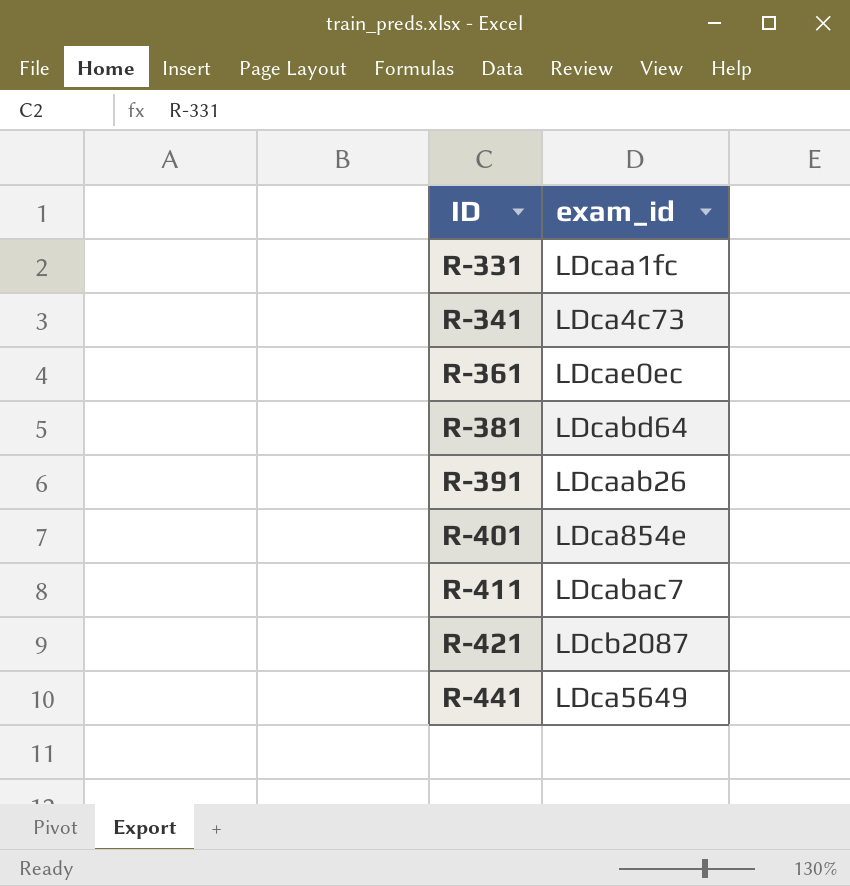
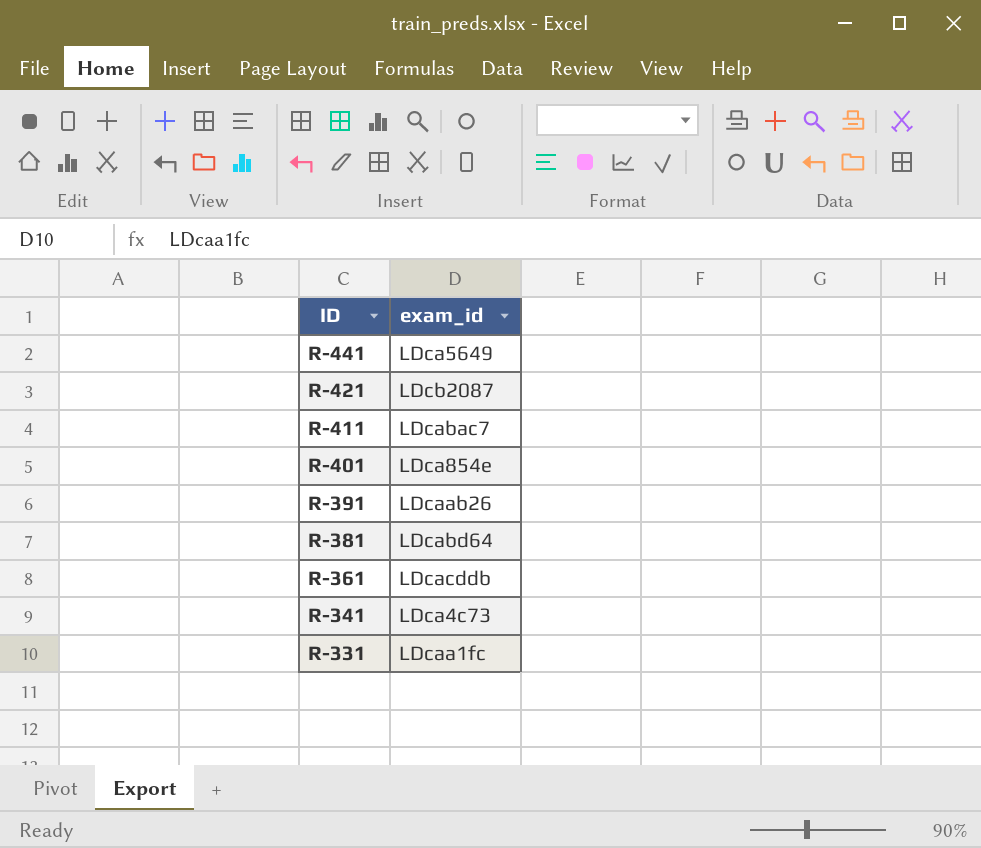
row order: ID ascending -> ID descending
R-361 | exam_id: LDcae0ec -> LDcacddb

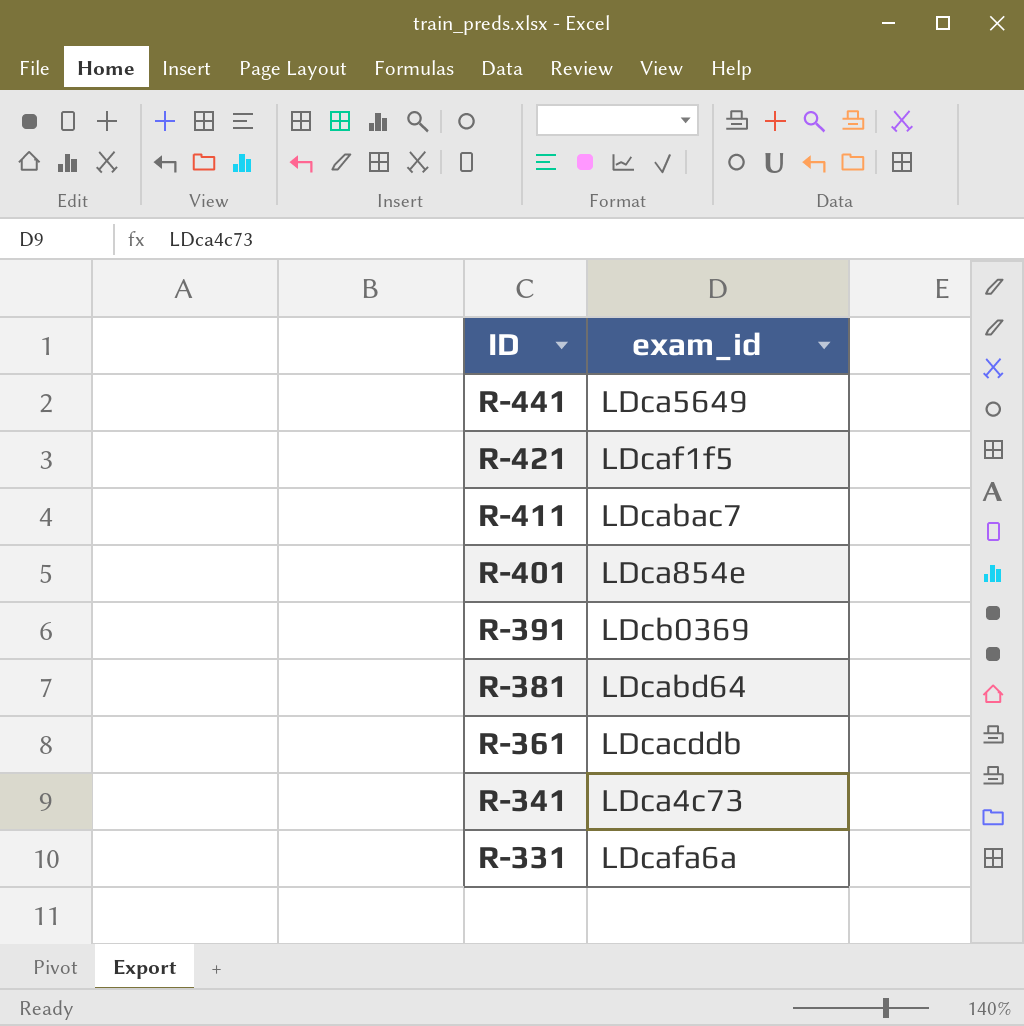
R-421 | exam_id: LDcb2087 -> LDcaf1f5
R-391 | exam_id: LDcaab26 -> LDcb0369
R-331 | exam_id: LDcaa1fc -> LDcafa6a

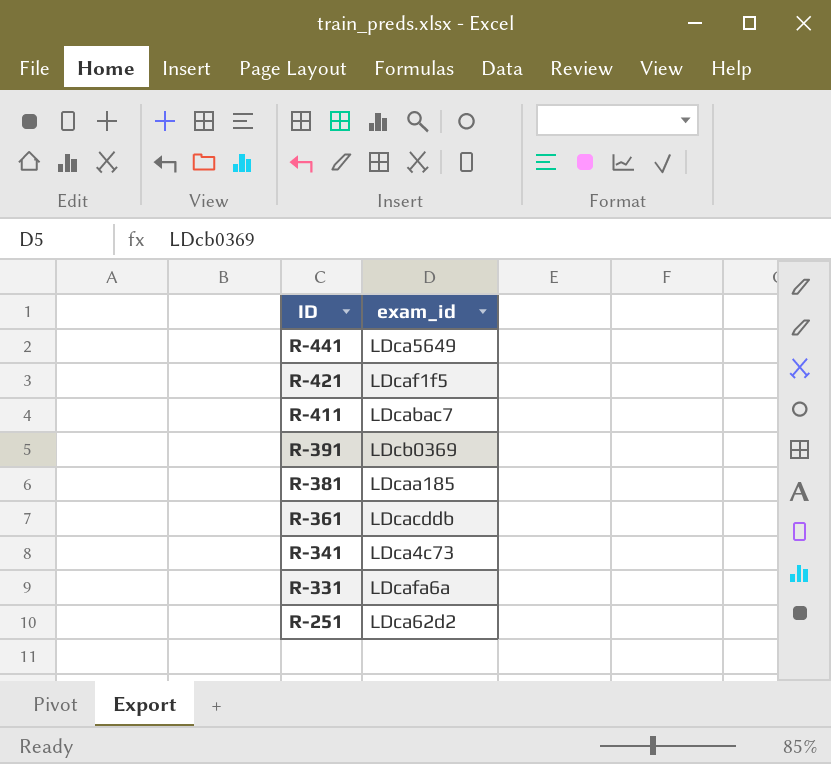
row R-401: LDca854e -> none
R-381 | exam_id: LDcabd64 -> LDcaa185
row R-251: none -> LDca62d2

